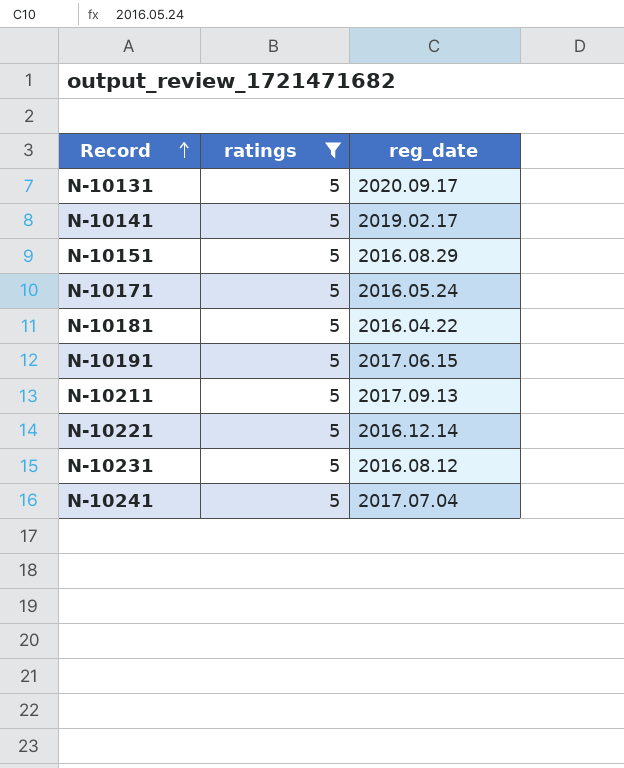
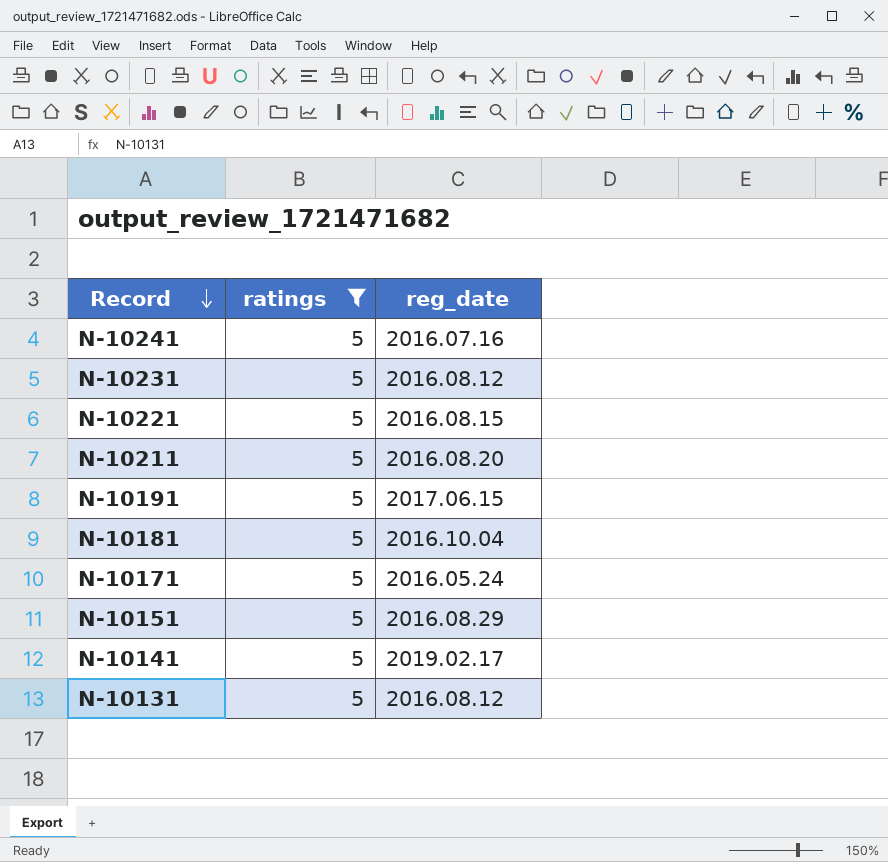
row order: Record ascending -> Record descending
N-10241 | reg_date: 2017.07.04 -> 2016.07.16
N-10221 | reg_date: 2016.12.14 -> 2016.08.15
N-10211 | reg_date: 2017.09.13 -> 2016.08.20
N-10181 | reg_date: 2016.04.22 -> 2016.10.04
N-10131 | reg_date: 2020.09.17 -> 2016.08.12

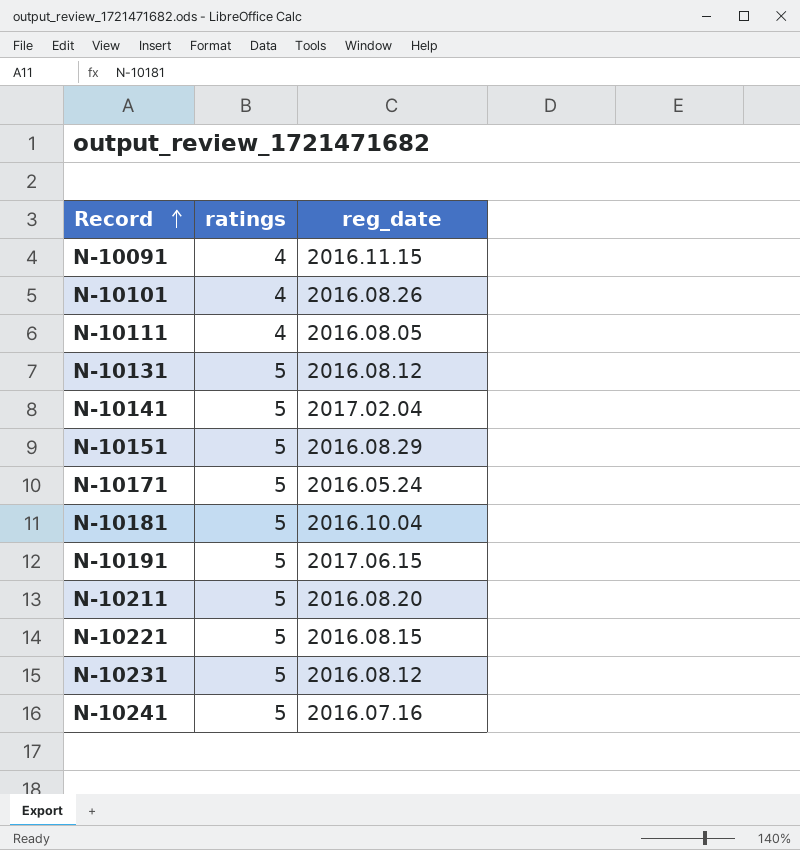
filter: ratings = 5 -> none
row order: Record descending -> Record ascending
N-10141 | reg_date: 2019.02.17 -> 2017.02.04

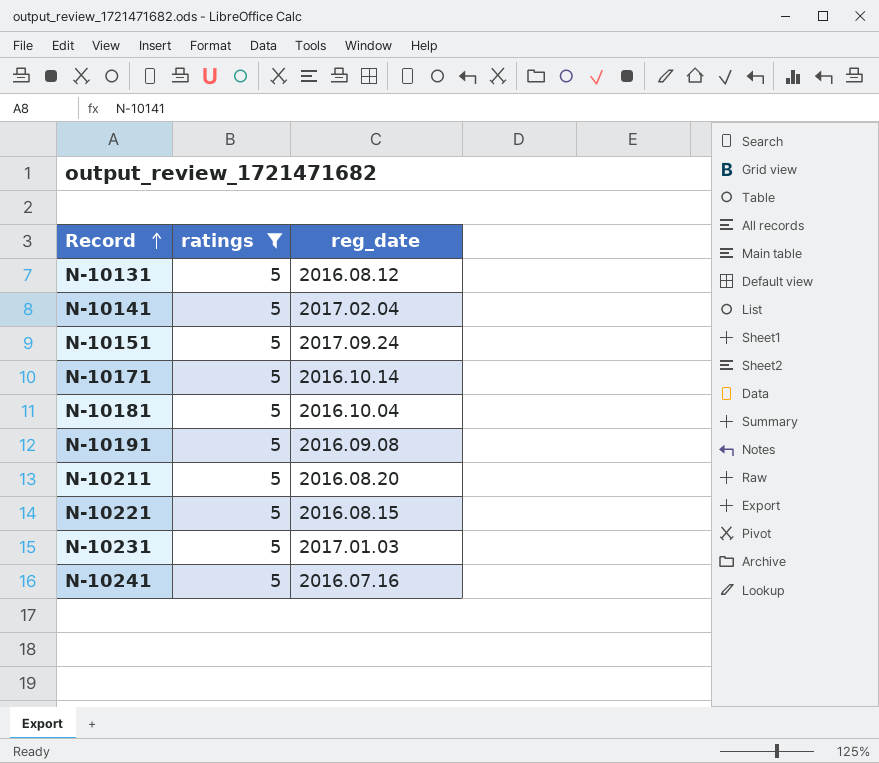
filter: none -> ratings = 5
N-10151 | reg_date: 2016.08.29 -> 2017.09.24
N-10171 | reg_date: 2016.05.24 -> 2016.10.14
N-10191 | reg_date: 2017.06.15 -> 2016.09.08
N-10231 | reg_date: 2016.08.12 -> 2017.01.03

